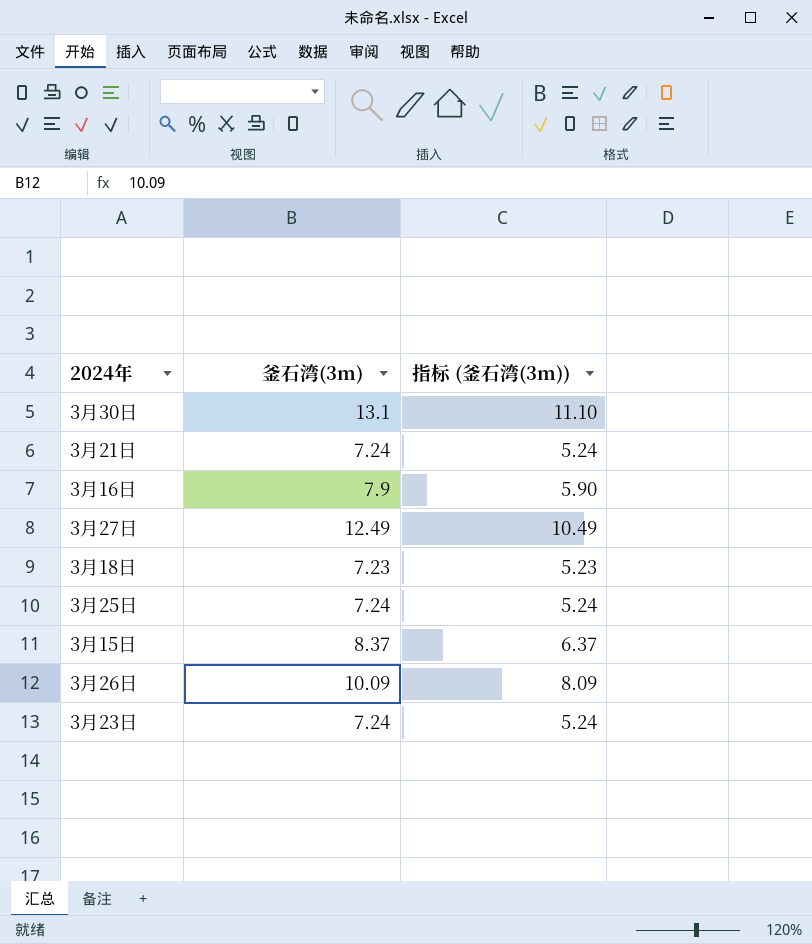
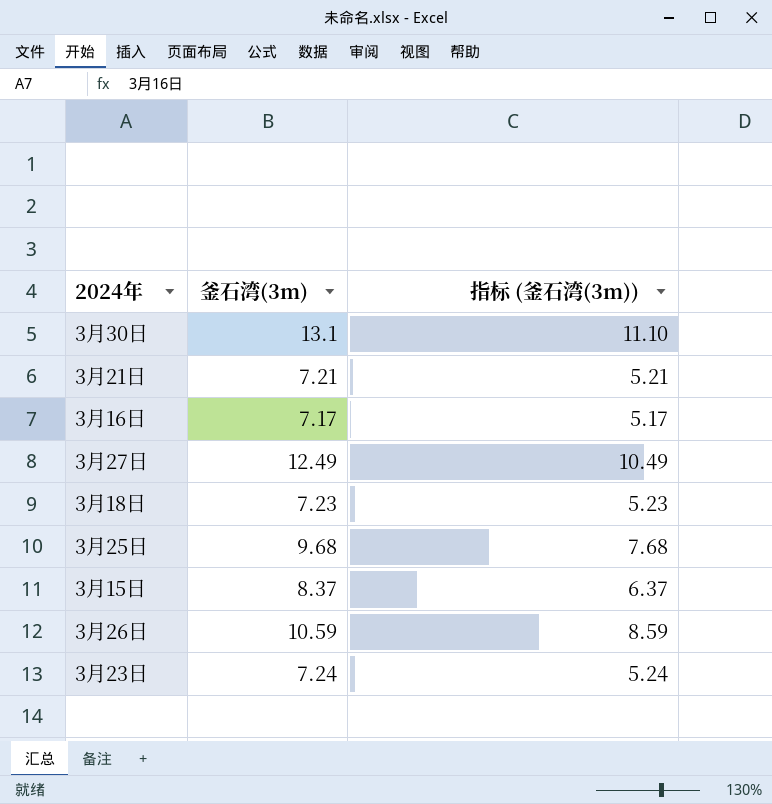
3月21日 | 釜石湾(3m): 7.24 -> 7.21
3月21日 | 指标 (釜石湾(3m)): 5.24 -> 5.21
3月16日 | 釜石湾(3m): 7.9 -> 7.17
3月16日 | 指标 (釜石湾(3m)): 5.90 -> 5.17
3月25日 | 釜石湾(3m): 7.24 -> 9.68
3月25日 | 指标 (釜石湾(3m)): 5.24 -> 7.68
3月26日 | 釜石湾(3m): 10.09 -> 10.59
3月26日 | 指标 (釜石湾(3m)): 8.09 -> 8.59

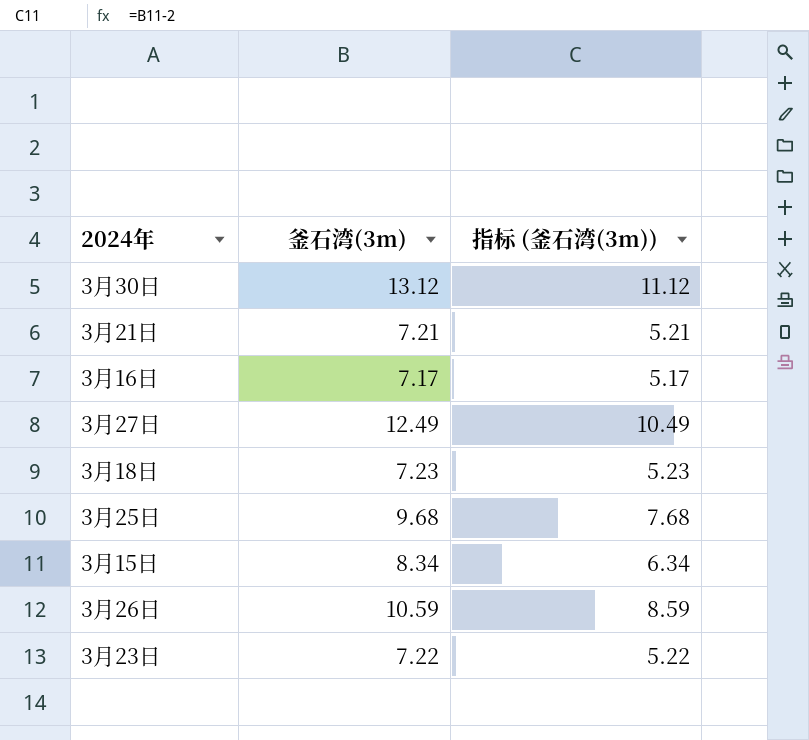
3月30日 | 釜石湾(3m): 13.1 -> 13.12
3月30日 | 指标 (釜石湾(3m)): 11.10 -> 11.12
3月15日 | 釜石湾(3m): 8.37 -> 8.34
3月15日 | 指标 (釜石湾(3m)): 6.37 -> 6.34
3月23日 | 釜石湾(3m): 7.24 -> 7.22
3月23日 | 指标 (釜石湾(3m)): 5.24 -> 5.22

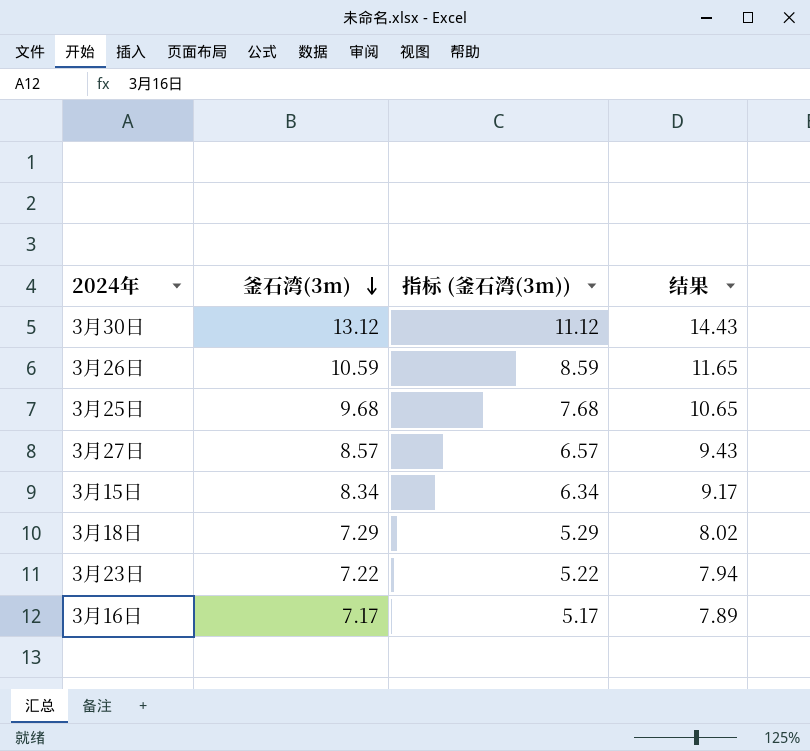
row order: none -> 釜石湾(3m) descending
column 结果 | formula: none -> [釜石湾(3m)] * 1.1
row 3月21日: 7.21 | 5.21 -> none
3月27日 | 釜石湾(3m): 12.49 -> 8.57
3月27日 | 指标 (釜石湾(3m)): 10.49 -> 6.57
3月18日 | 釜石湾(3m): 7.23 -> 7.29
3月18日 | 指标 (釜石湾(3m)): 5.23 -> 5.29

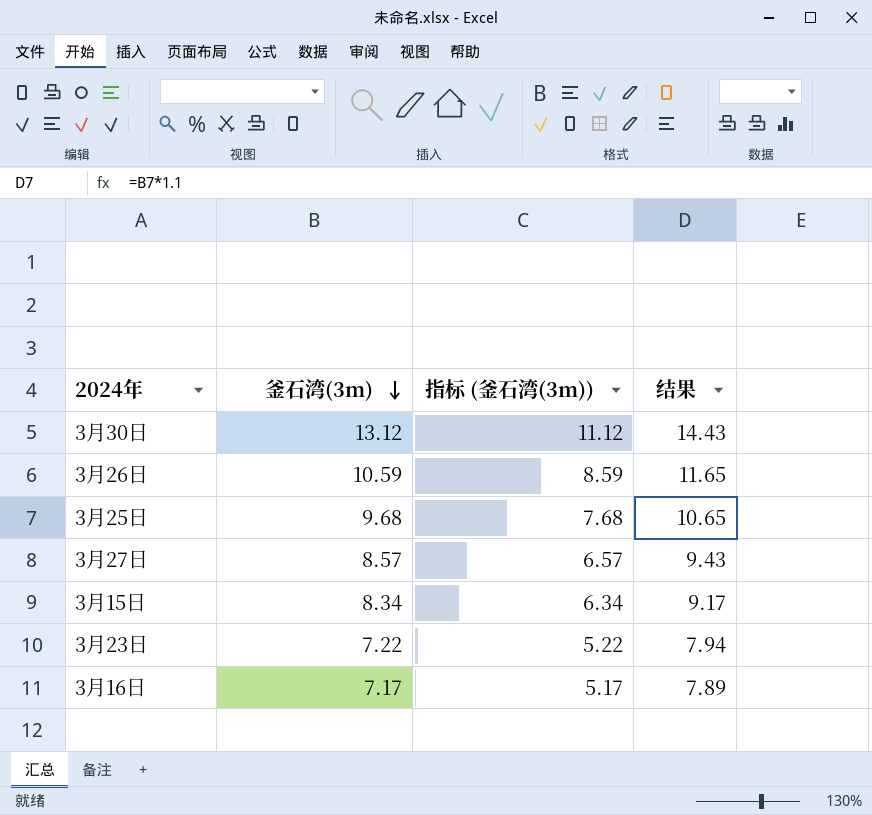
row 3月18日: 7.29 | 5.29 | 8.02 -> none

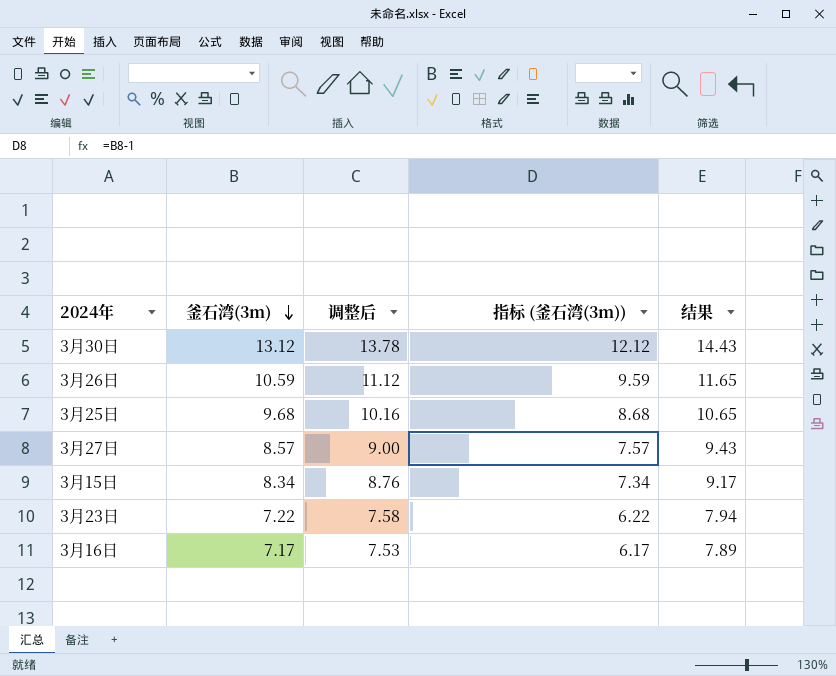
column 调整后 | formula: none -> [釜石湾(3m)] * 1.05
column 指标 (釜石湾(3m)) | formula: [釜石湾(3m)] - 2 -> [釜石湾(3m)] - 1

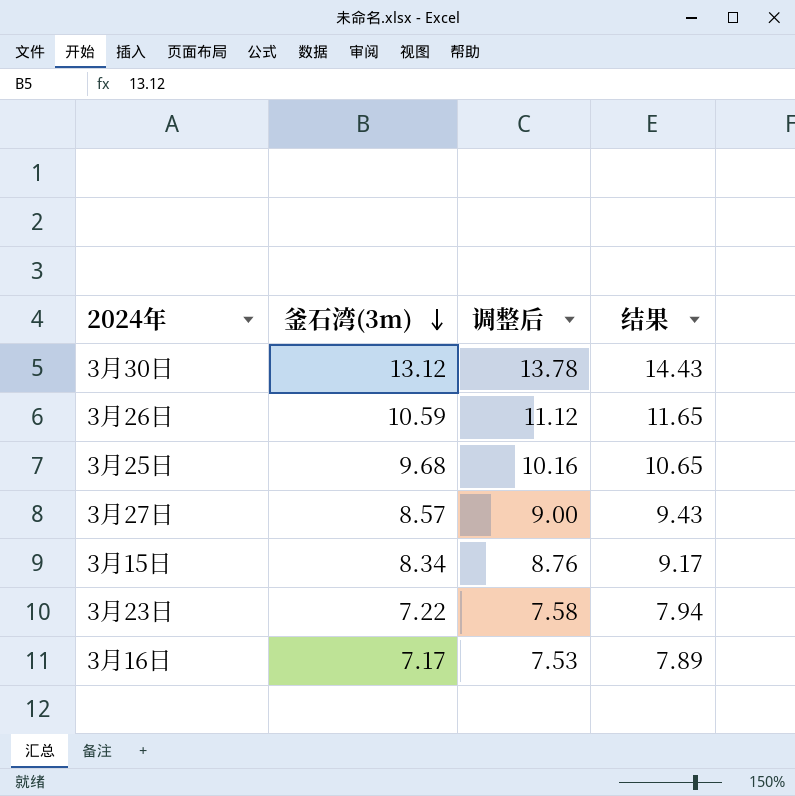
column 指标 (釜石湾(3m)) | formula: [釜石湾(3m)] - 1 -> none

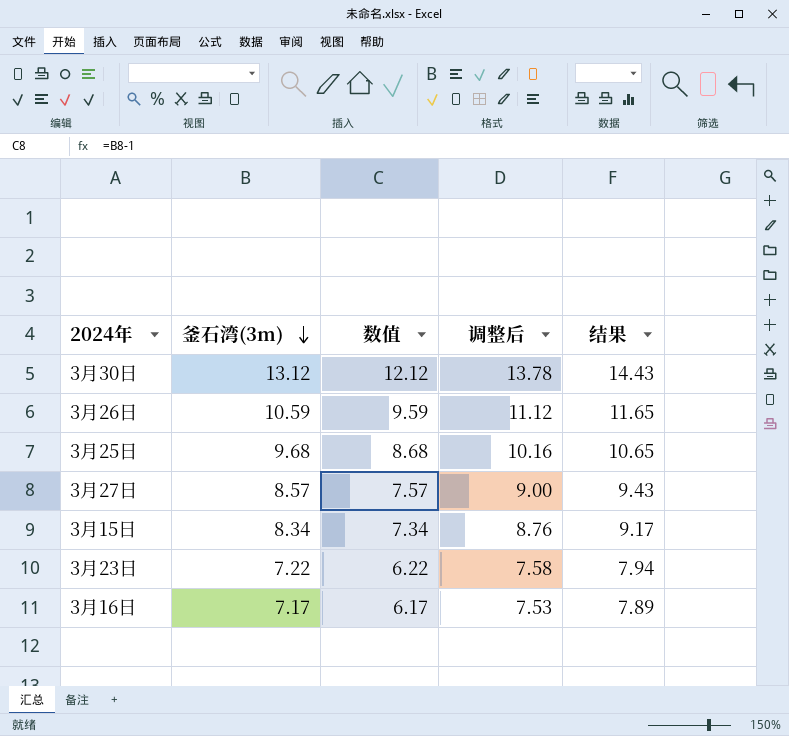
column 数值 | formula: none -> [釜石湾(3m)] - 1

